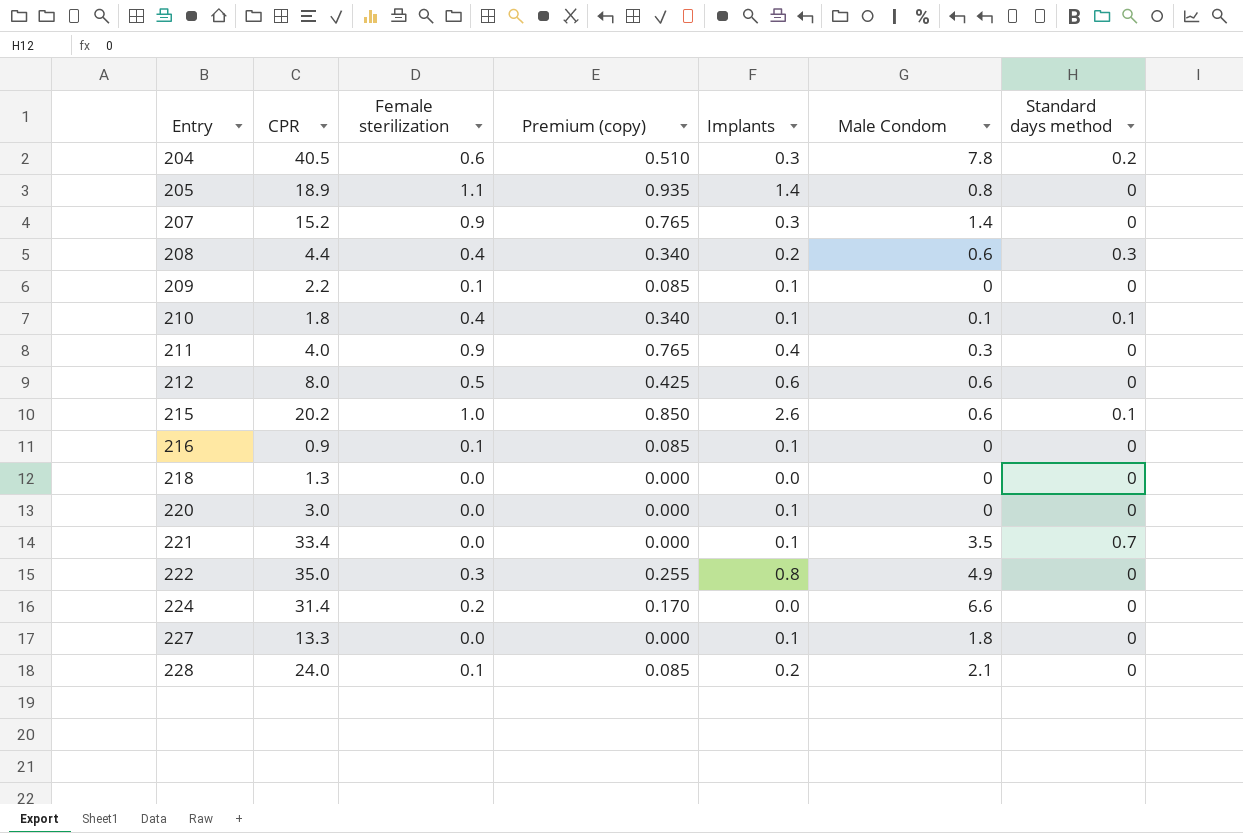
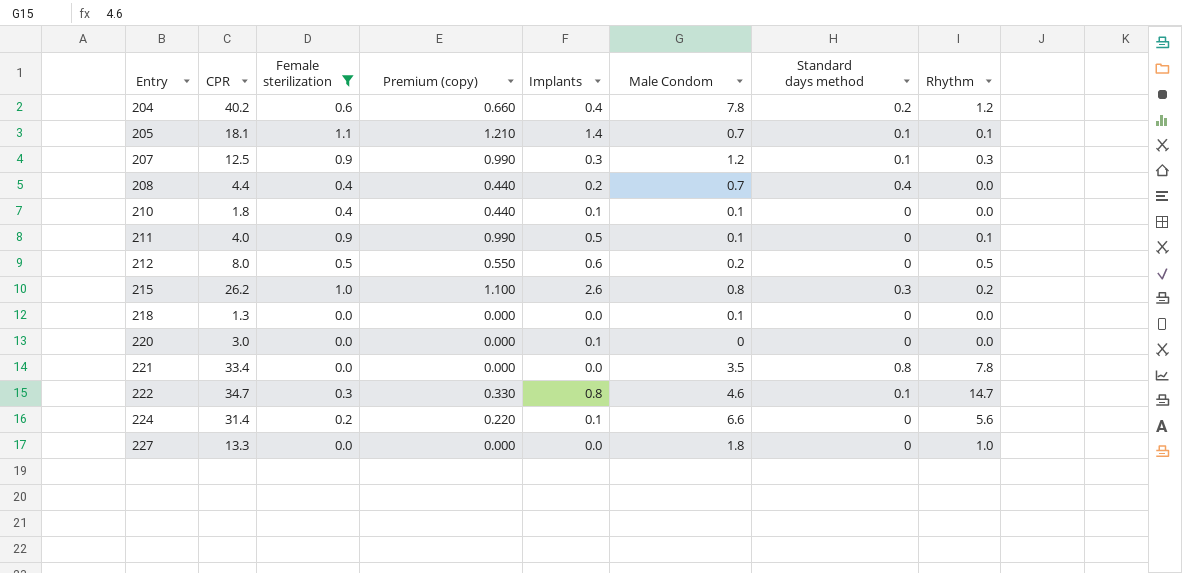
filter: none -> Female sterilization != 0.1
column Premium (copy) | formula: [Female sterilization] * 0.85 -> [Female sterilization] * 1.1
column Rhythm | position: none -> 8
204 | CPR: 40.5 -> 40.2
204 | Implants: 0.3 -> 0.4
205 | CPR: 18.9 -> 18.1
205 | Male Condom: 0.8 -> 0.7
205 | Standard days method: 0 -> 0.1
207 | CPR: 15.2 -> 12.5
207 | Male Condom: 1.4 -> 1.2
207 | Standard days method: 0 -> 0.1
208 | Male Condom: 0.6 -> 0.7
208 | Standard days method: 0.3 -> 0.4
210 | Standard days method: 0.1 -> 0
211 | Implants: 0.4 -> 0.5
211 | Male Condom: 0.3 -> 0.1
212 | Male Condom: 0.6 -> 0.2
215 | CPR: 20.2 -> 26.2
215 | Male Condom: 0.6 -> 0.8
215 | Standard days method: 0.1 -> 0.3
218 | Male Condom: 0 -> 0.1
221 | Implants: 0.1 -> 0.0
221 | Standard days method: 0.7 -> 0.8
222 | CPR: 35.0 -> 34.7
222 | Male Condom: 4.9 -> 4.6
222 | Standard days method: 0 -> 0.1
224 | Implants: 0.0 -> 0.1
227 | Implants: 0.1 -> 0.0

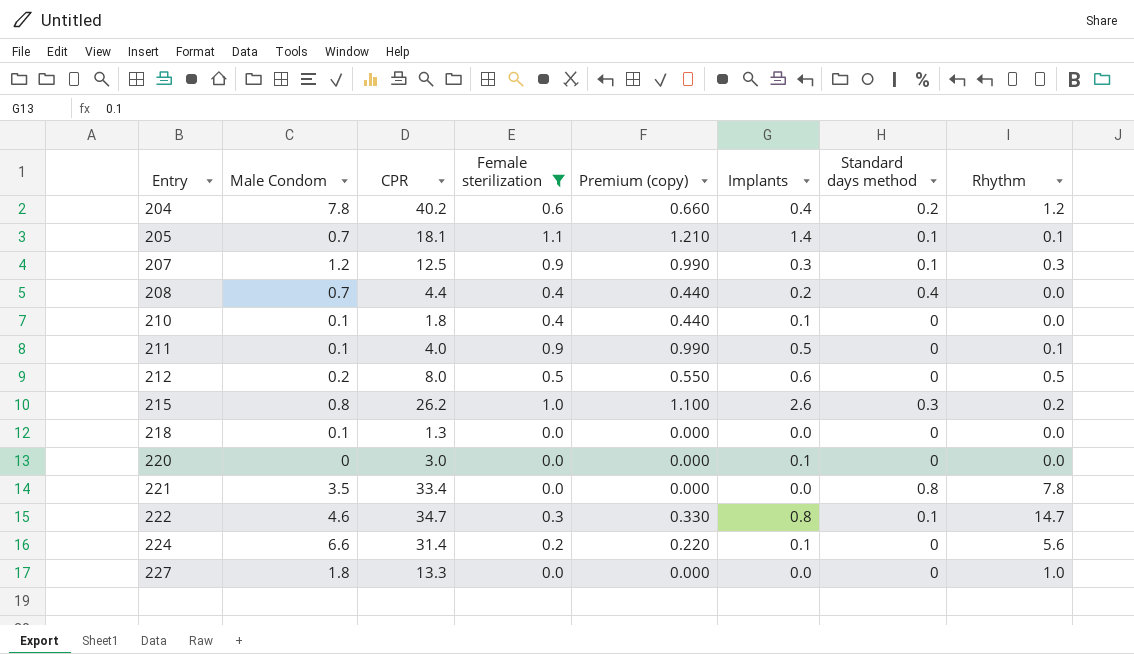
column Male Condom | position: 6 -> 2

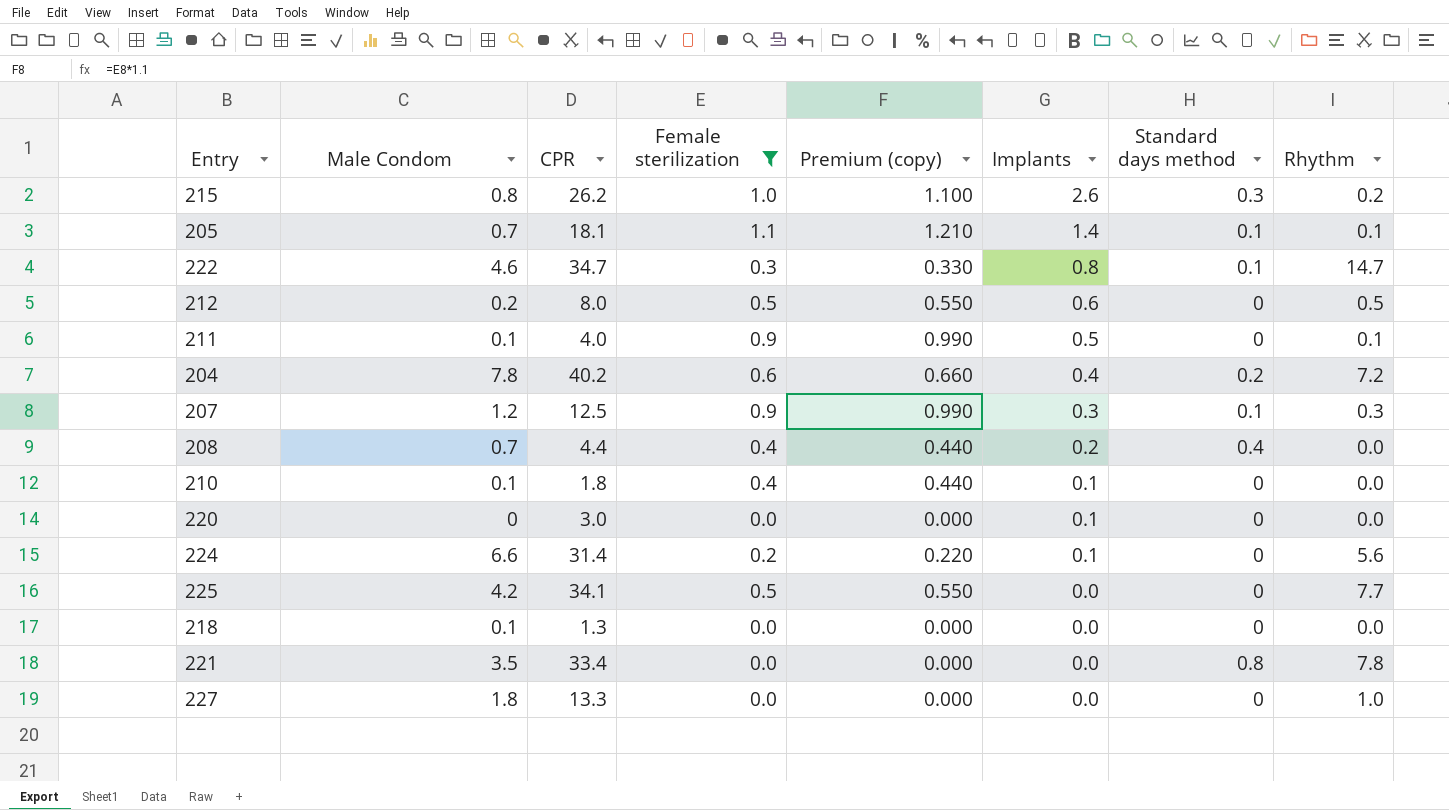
row order: Entry ascending -> Implants descending
204 | Rhythm: 1.2 -> 7.2
row 225: none -> 4.2 | 34.1 | 0.5 | 0.550 | 0.0 | 0 | 7.7

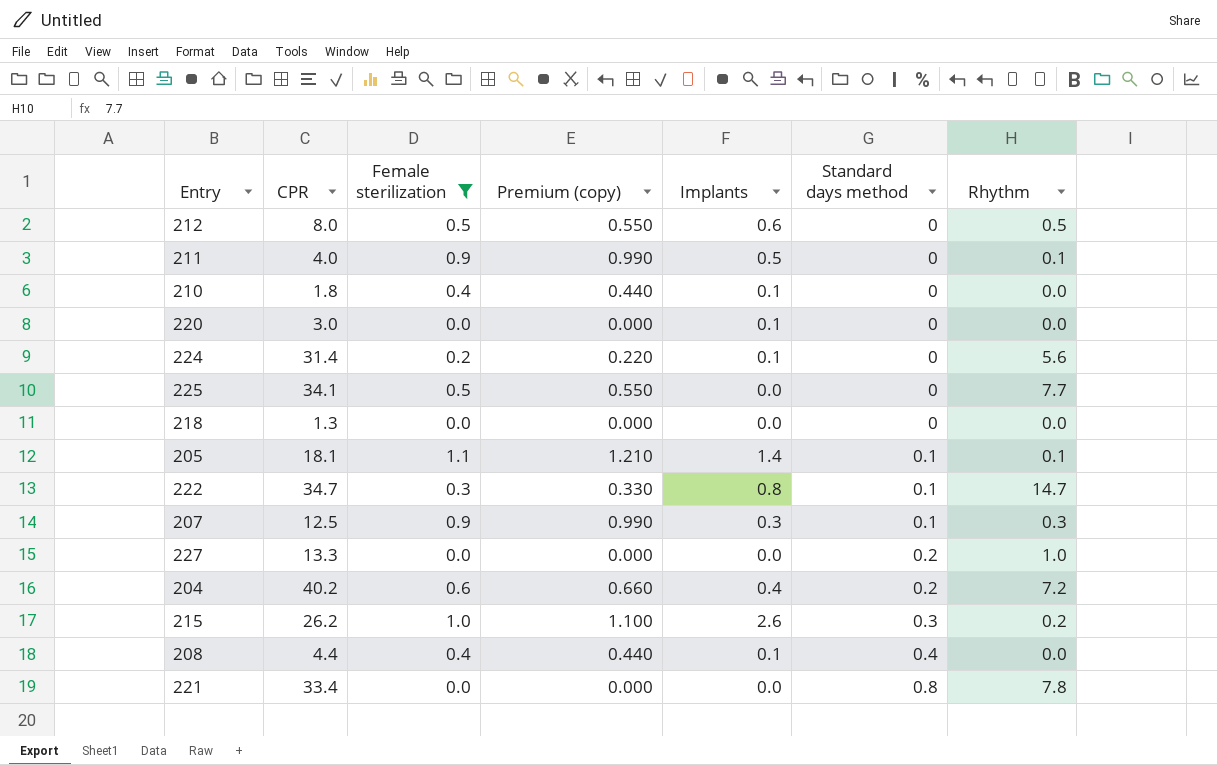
row order: Implants descending -> Standard days method ascending
column Male Condom | position: 2 -> none
227 | Standard days method: 0 -> 0.2
208 | Implants: 0.2 -> 0.1

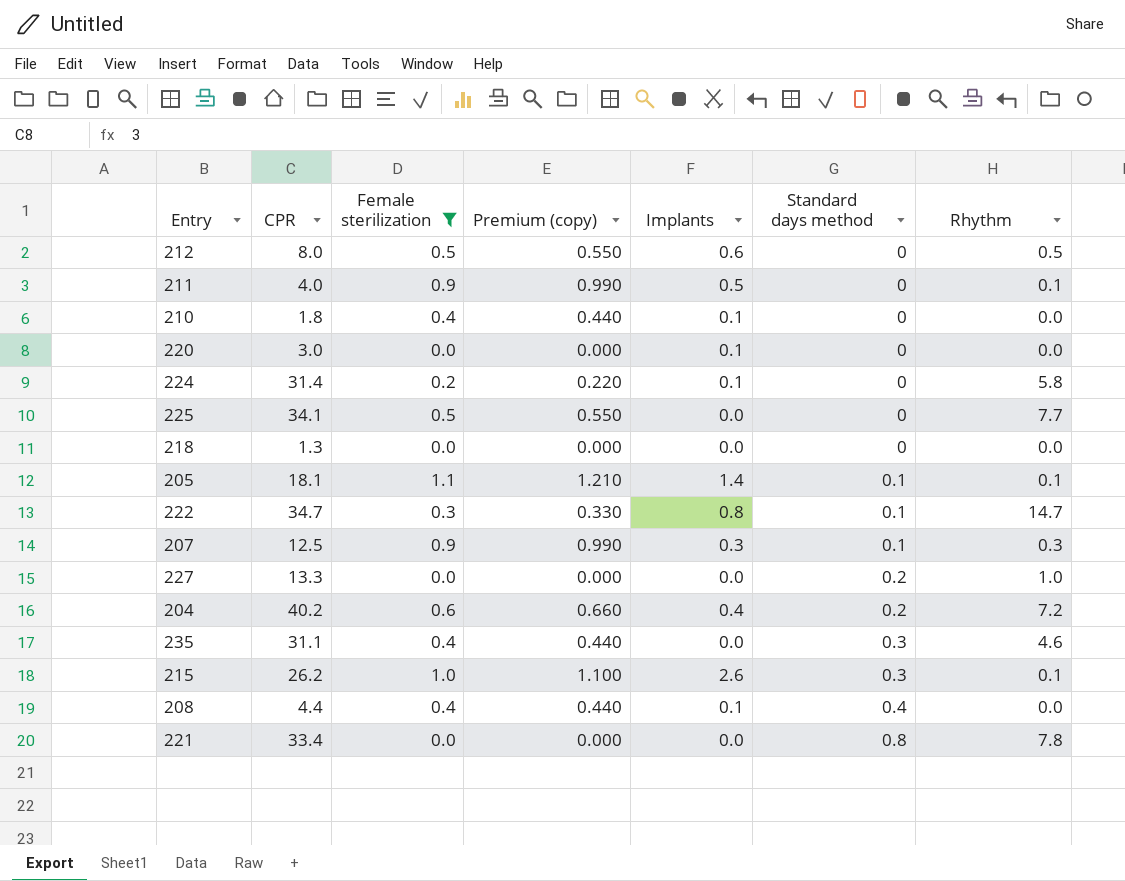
224 | Rhythm: 5.6 -> 5.8
row 235: none -> 31.1 | 0.4 | 0.440 | 0.0 | 0.3 | 4.6
215 | Rhythm: 0.2 -> 0.1

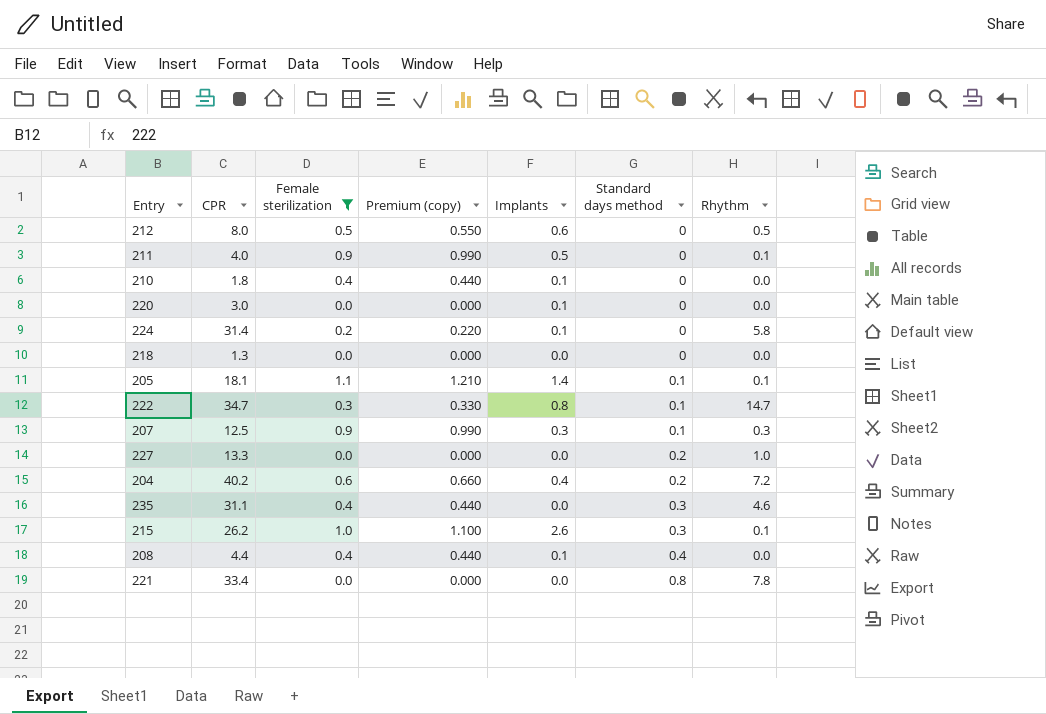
row 225: 34.1 | 0.5 | 0.550 | 0.0 | 0 | 7.7 -> none

